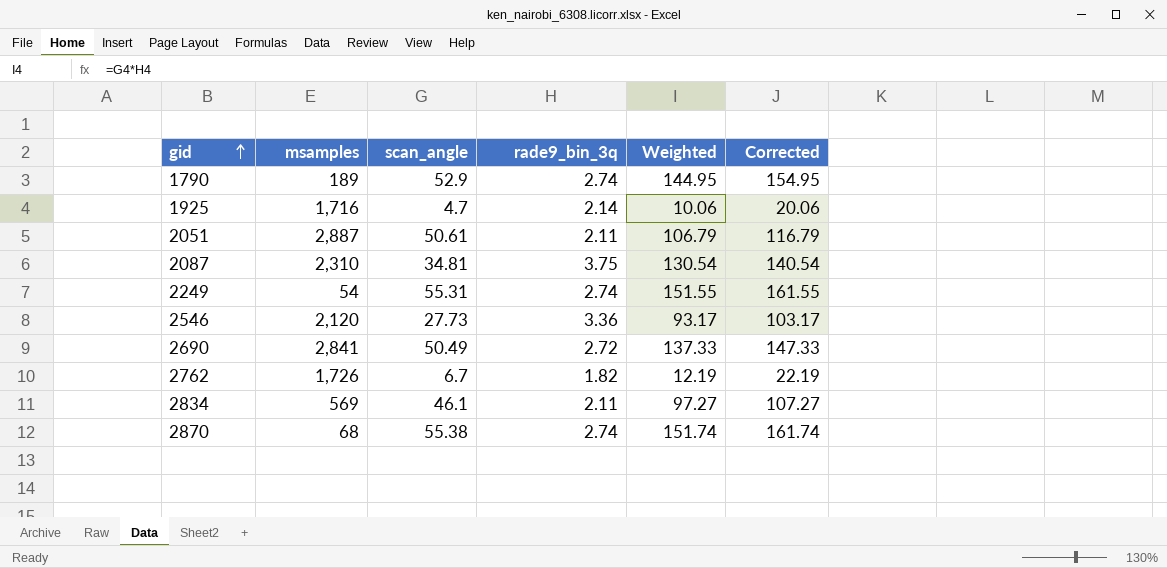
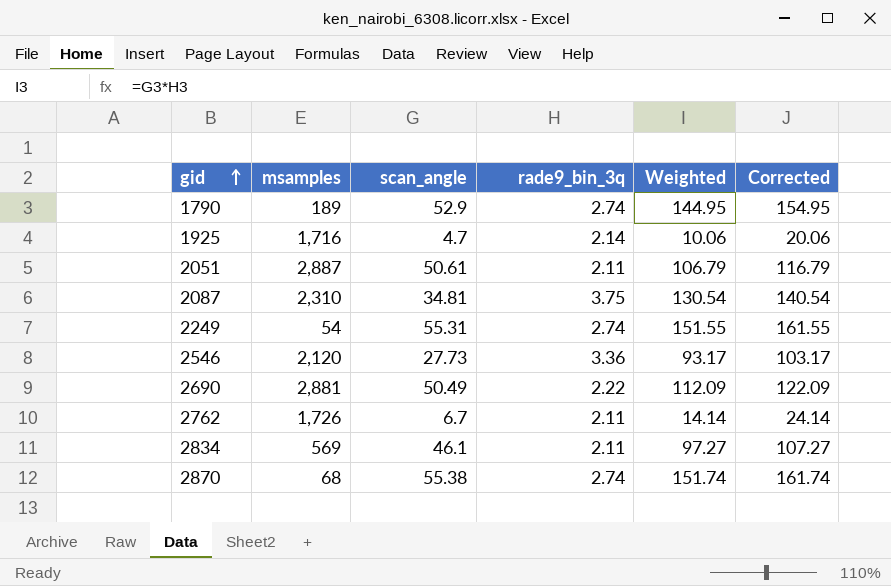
2690 | msamples: 2,841 -> 2,881
2690 | rade9_bin_3q: 2.72 -> 2.22
2690 | Weighted: 137.33 -> 112.09
2690 | Corrected: 147.33 -> 122.09
2762 | rade9_bin_3q: 1.82 -> 2.11
2762 | Weighted: 12.19 -> 14.14
2762 | Corrected: 22.19 -> 24.14

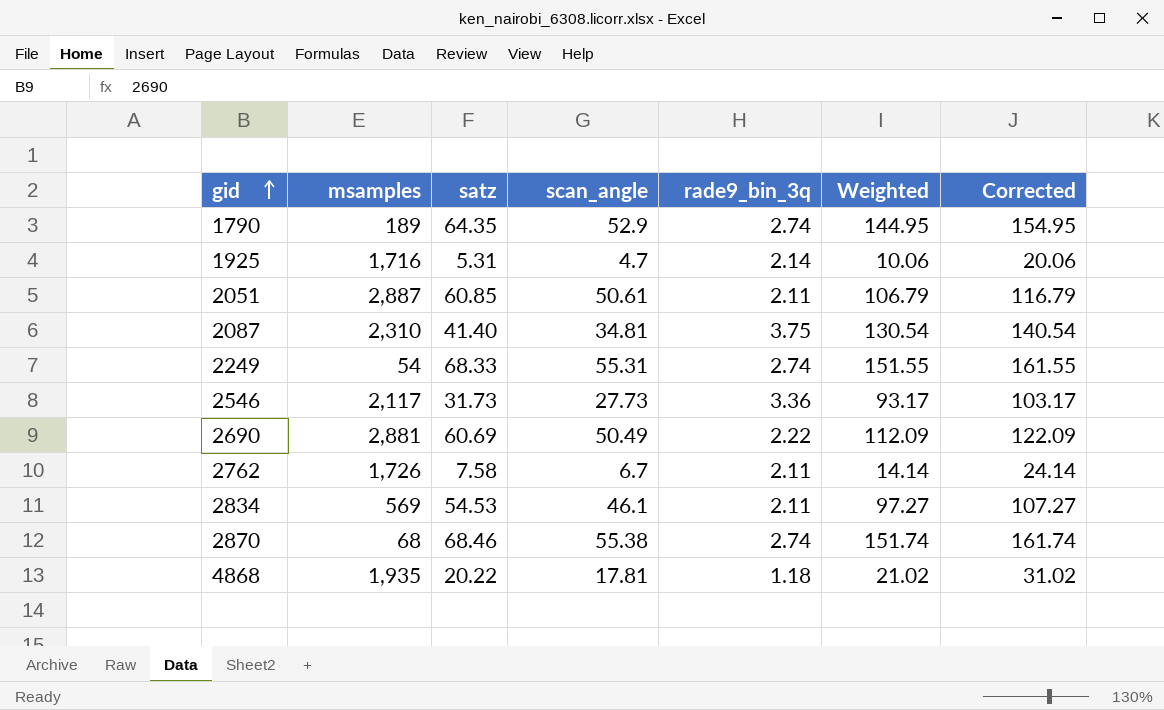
column satz | position: none -> 3
2546 | msamples: 2,120 -> 2,117
row 4868: none -> 1,935 | 20.22 | 17.81 | 1.18 | 21.02 | 31.02

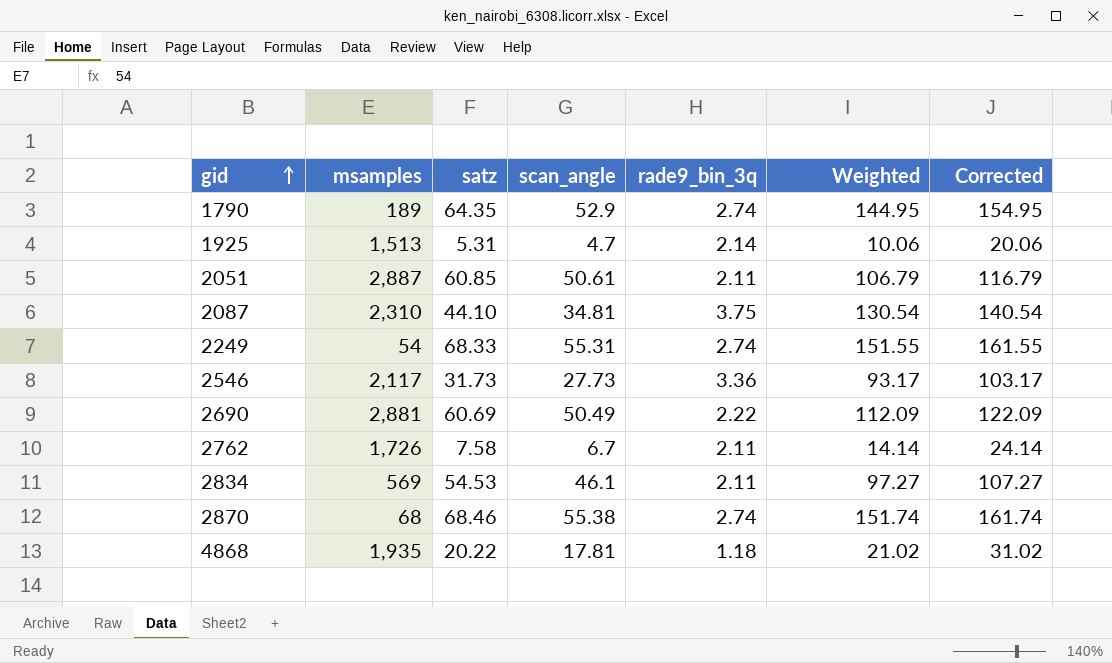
1925 | msamples: 1,716 -> 1,513
2087 | satz: 41.40 -> 44.10

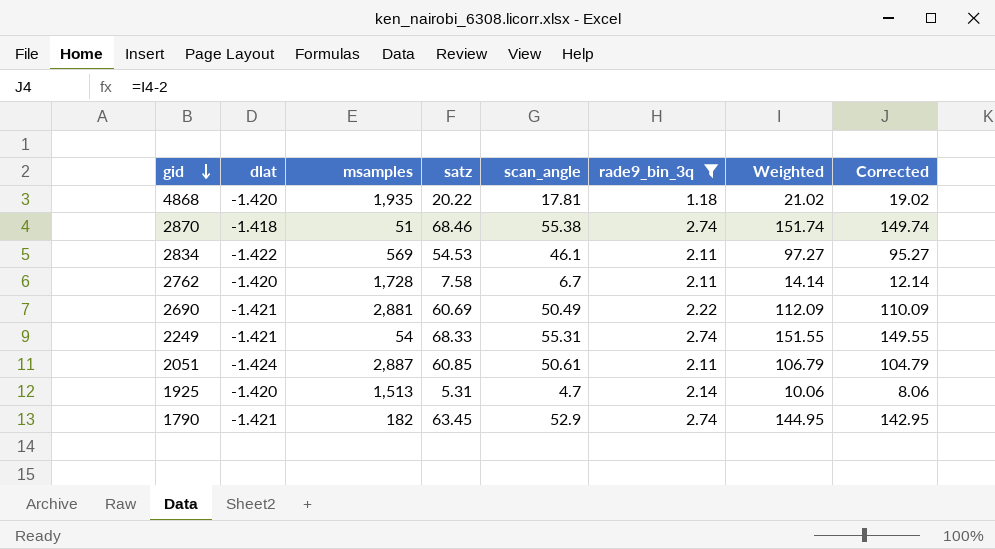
filter: none -> rade9_bin_3q <= 2.74
row order: gid ascending -> gid descending
column dlat | position: none -> 2
column Corrected | formula: [Weighted] + 10 -> [Weighted] - 2
2870 | msamples: 68 -> 51
2762 | msamples: 1,726 -> 1,728
1790 | msamples: 189 -> 182
1790 | satz: 64.35 -> 63.45

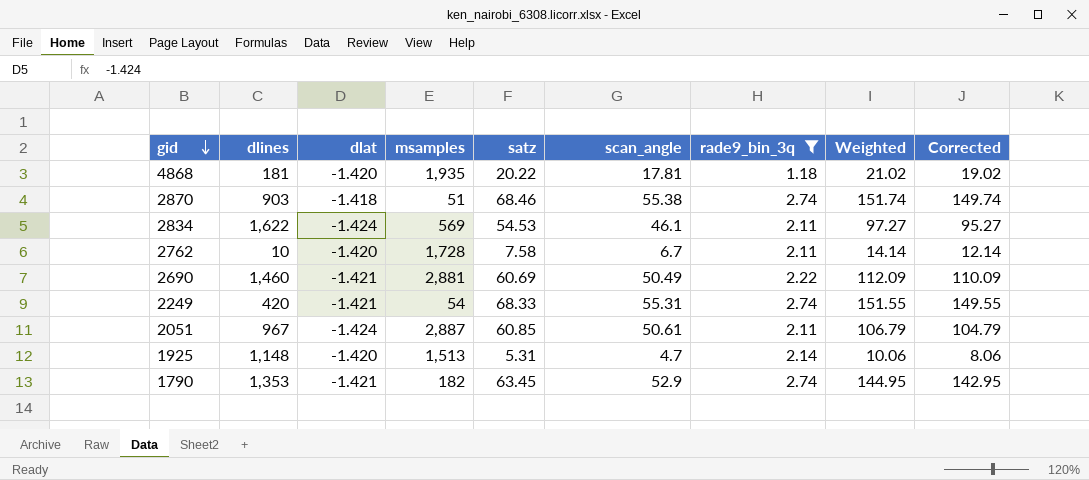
column dlines | position: none -> 2
2834 | dlat: -1.422 -> -1.424

